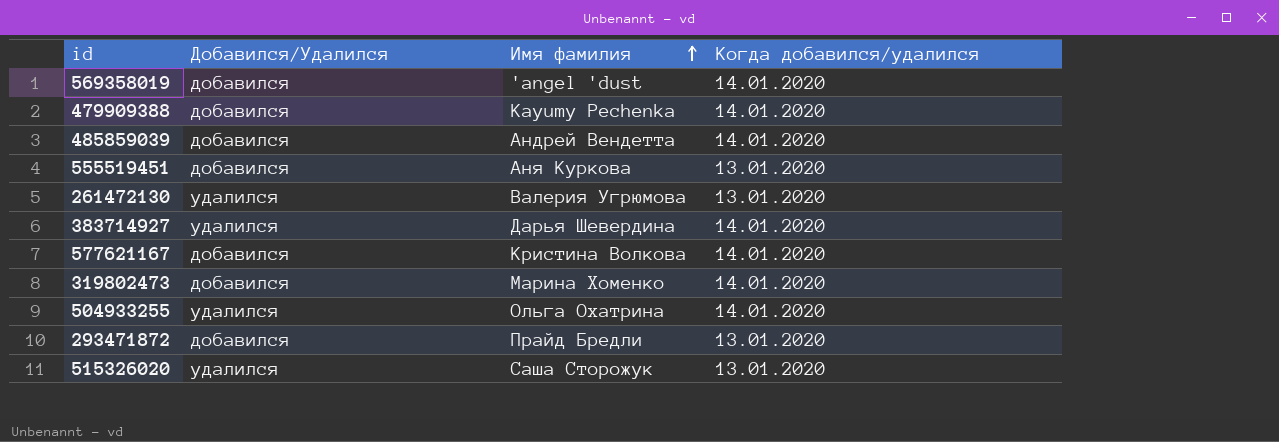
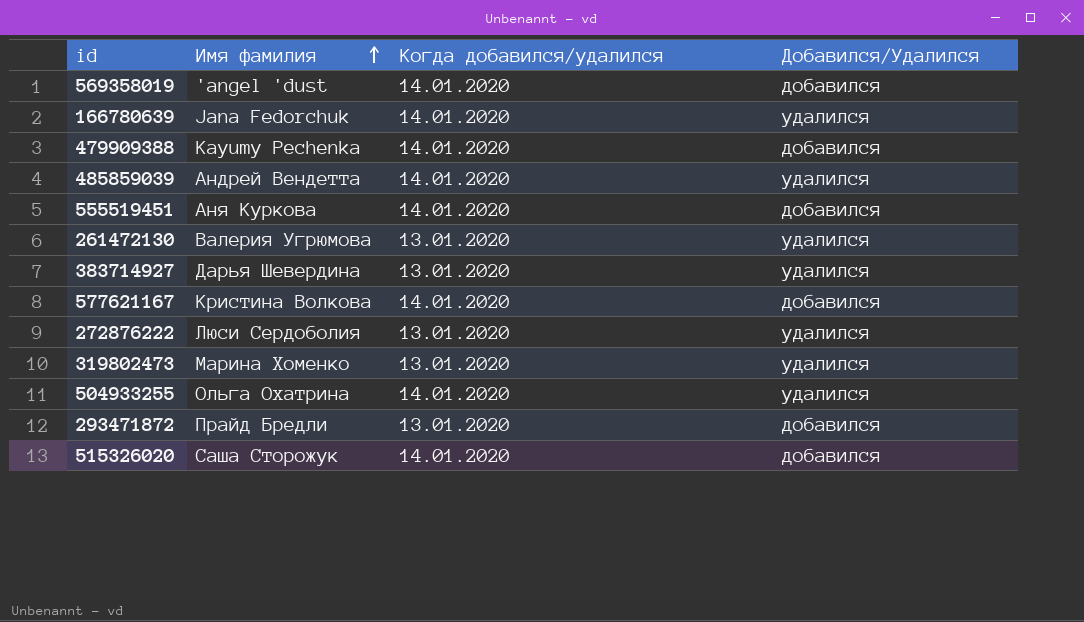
column Добавился/Удалился | position: 2 -> 4
row 166780639: none -> Jana Fedorchuk | 14.01.2020 | удалился
485859039 | Добавился/Удалился: добавился -> удалился
555519451 | Когда добавился/удалился: 13.01.2020 -> 14.01.2020
383714927 | Когда добавился/удалился: 14.01.2020 -> 13.01.2020
row 272876222: none -> Люси Сердоболия | 13.01.2020 | удалился
319802473 | Когда добавился/удалился: 14.01.2020 -> 13.01.2020
319802473 | Добавился/Удалился: добавился -> удалился
515326020 | Когда добавился/удалился: 13.01.2020 -> 14.01.2020
515326020 | Добавился/Удалился: удалился -> добавился

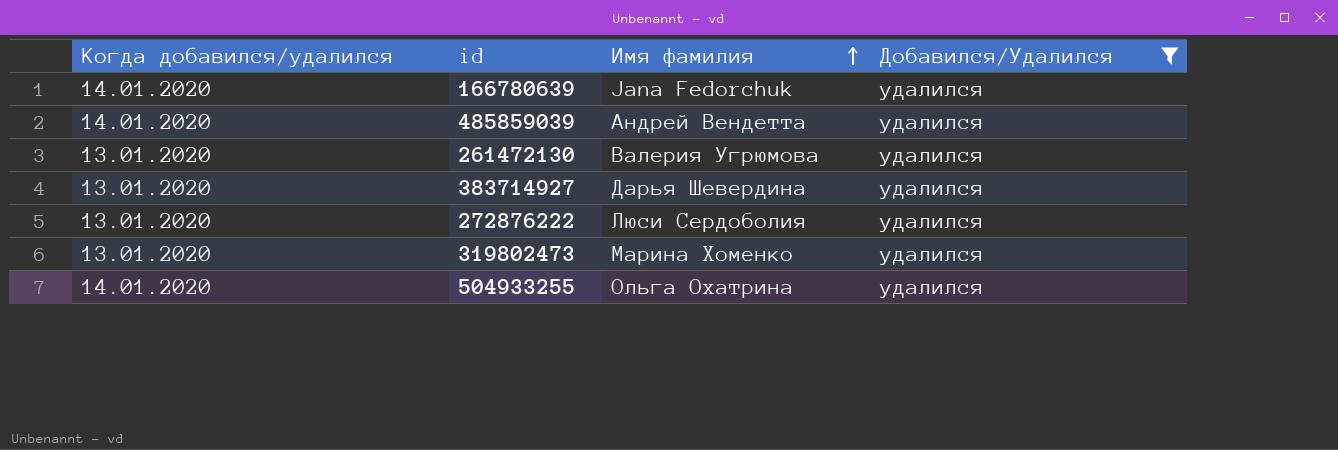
filter: none -> Добавился/Удалился = удалился
column Когда добавился/удалился | position: 3 -> 1

